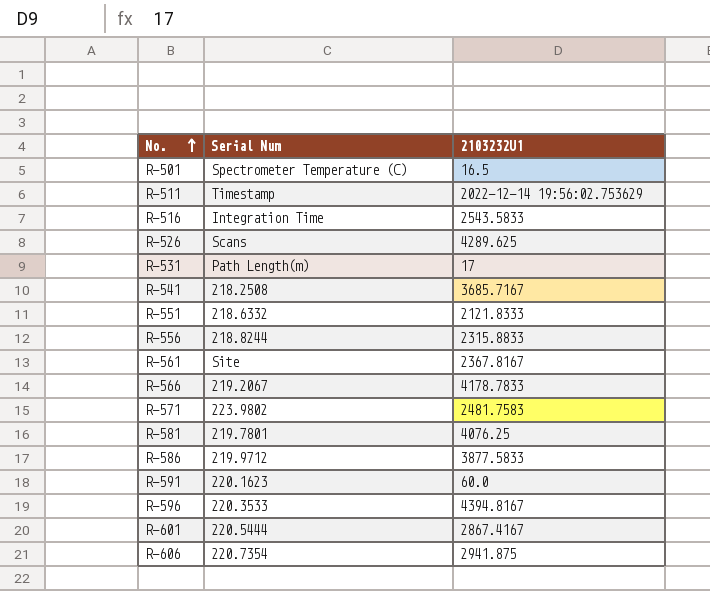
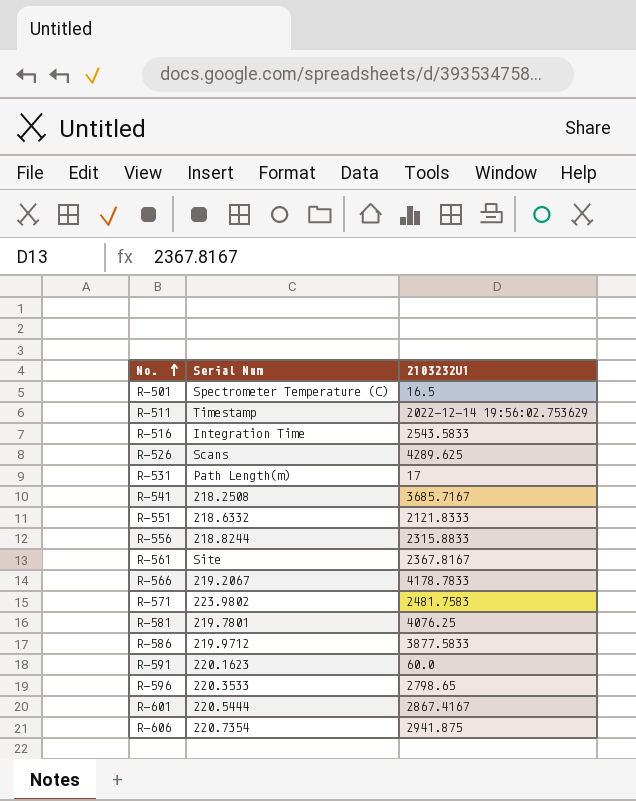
R-596 | 2103232U1: 4394.8167 -> 2798.65

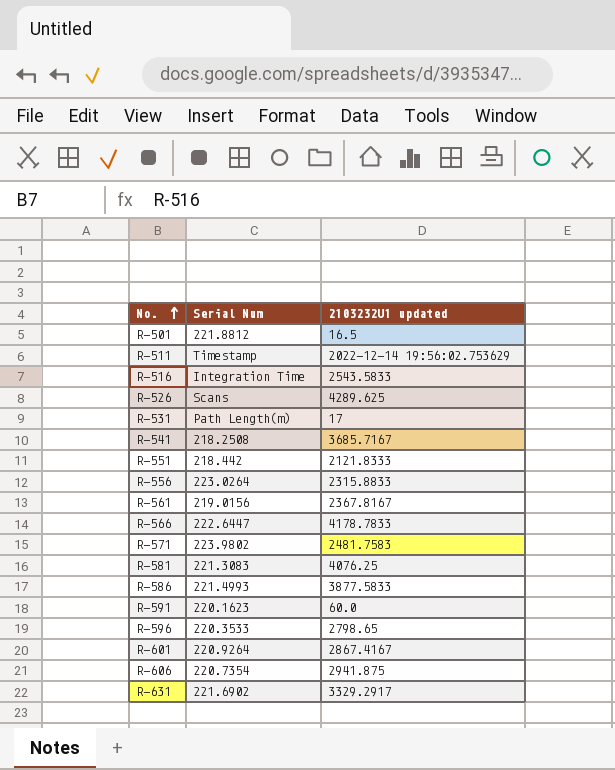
column name: 2103232U1 -> 2103232U1 updated
R-501 | Serial Num: Spectrometer Temperature (C) -> 221.8812
R-551 | Serial Num: 218.6332 -> 218.442
R-556 | Serial Num: 218.8244 -> 223.0264
R-561 | Serial Num: Site -> 219.0156
R-566 | Serial Num: 219.2067 -> 222.6447
R-581 | Serial Num: 219.7801 -> 221.3083
R-586 | Serial Num: 219.9712 -> 221.4993
R-601 | Serial Num: 220.5444 -> 220.9264
row R-631: none -> 221.6902 | 3329.2917

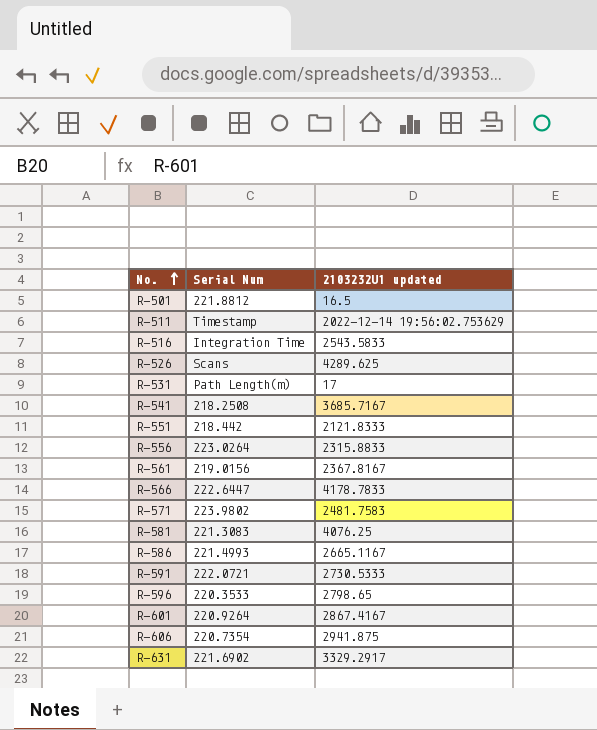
R-586 | 2103232U1 updated: 3877.5833 -> 2665.1167
R-591 | Serial Num: 220.1623 -> 222.0721
R-591 | 2103232U1 updated: 60.0 -> 2730.5333

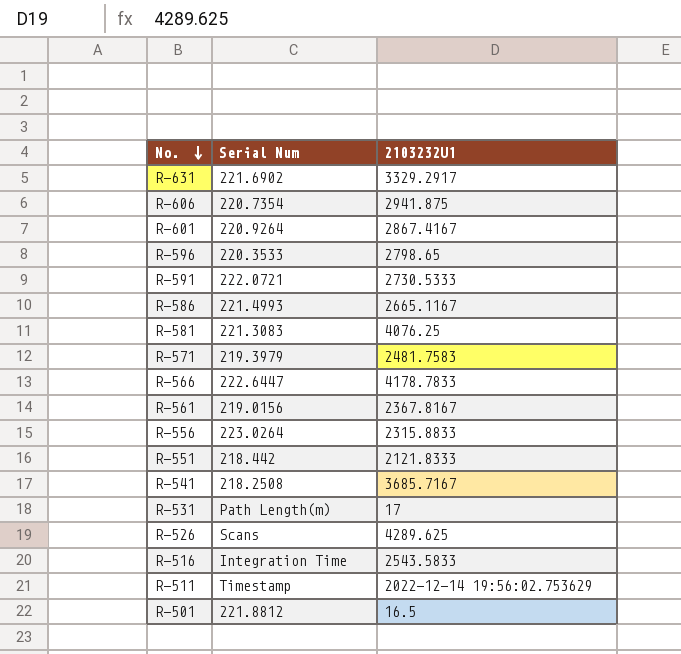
row order: No. ascending -> No. descending
column name: 2103232U1 updated -> 2103232U1
R-571 | Serial Num: 223.9802 -> 219.3979

